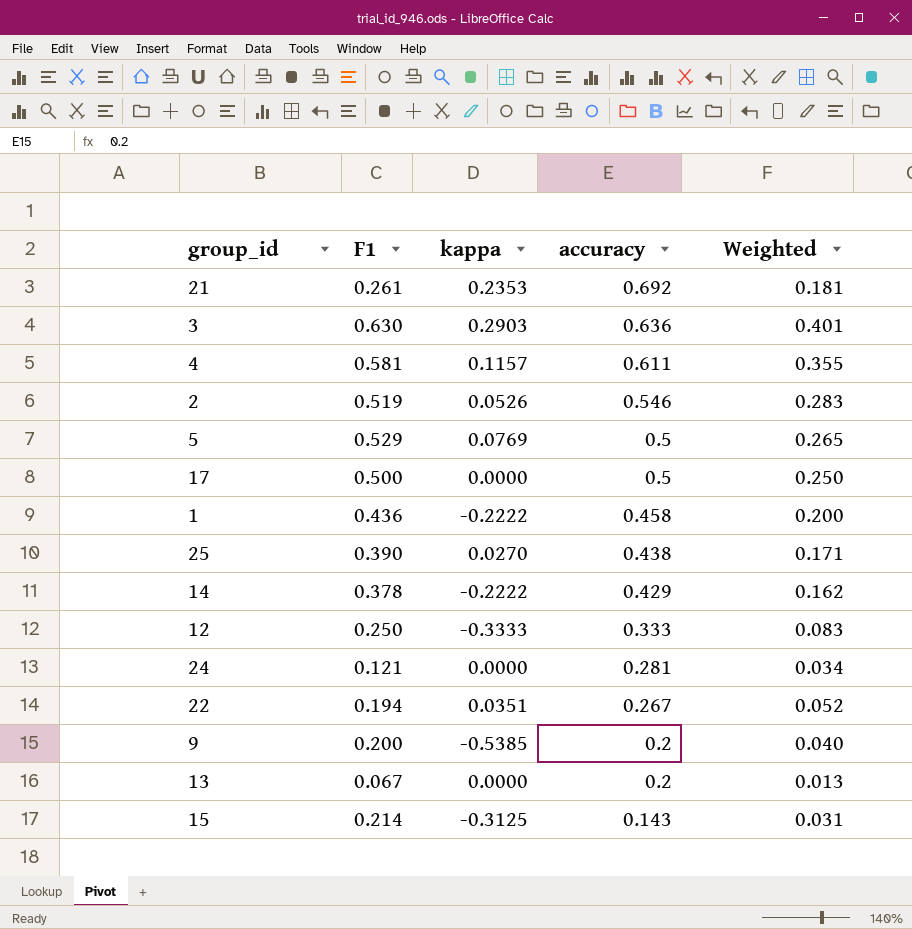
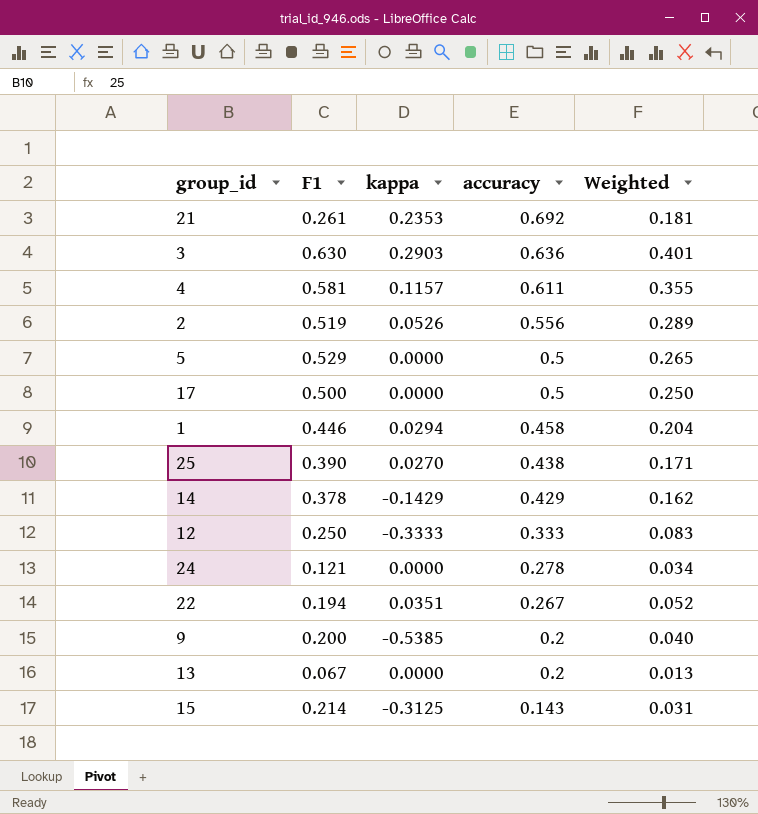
2 | accuracy: 0.546 -> 0.556
2 | Weighted: 0.283 -> 0.289
5 | kappa: 0.0769 -> 0.0000
1 | F1: 0.436 -> 0.446
1 | kappa: -0.2222 -> 0.0294
1 | Weighted: 0.200 -> 0.204
14 | kappa: -0.2222 -> -0.1429
24 | accuracy: 0.281 -> 0.278

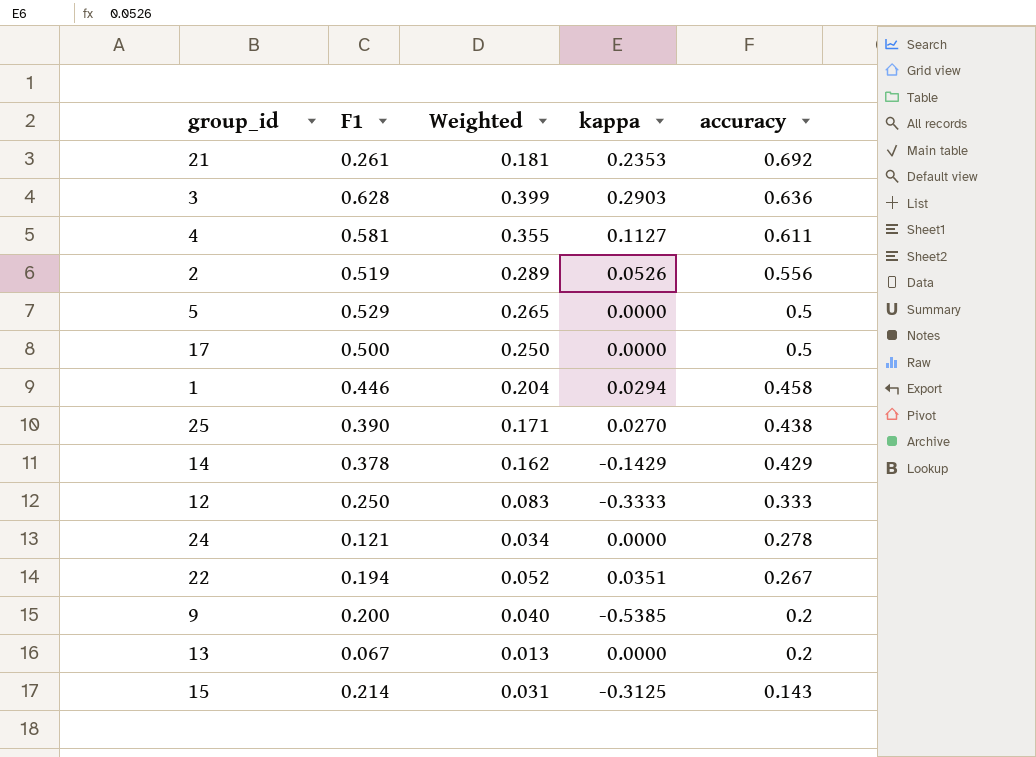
column Weighted | position: 5 -> 3
3 | F1: 0.630 -> 0.628
3 | Weighted: 0.401 -> 0.399
4 | kappa: 0.1157 -> 0.1127

